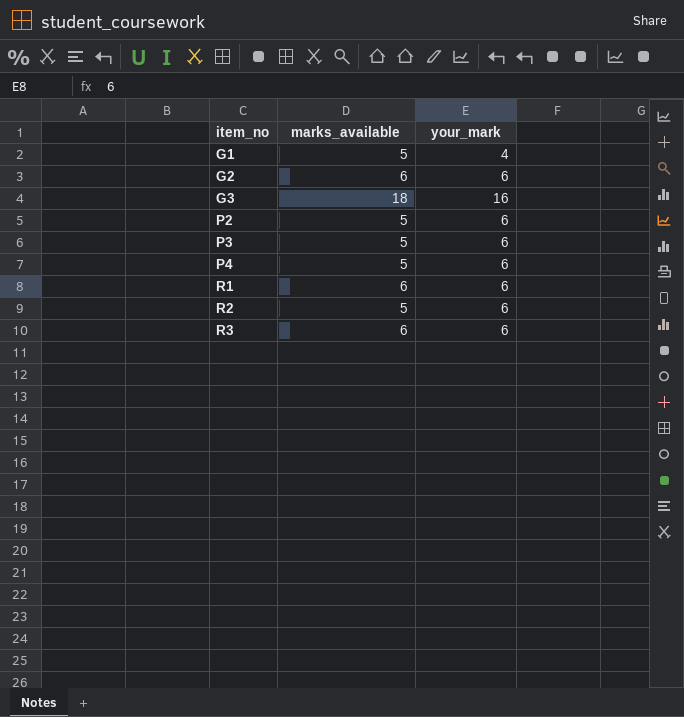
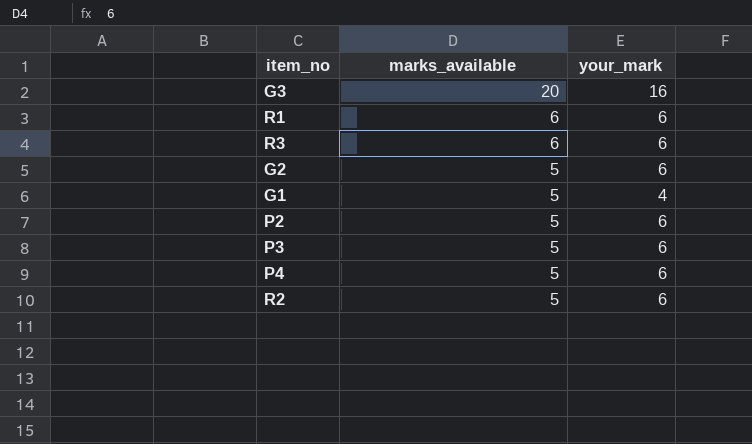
row order: item_no ascending -> marks_available descending
G3 | marks_available: 18 -> 20
G2 | marks_available: 6 -> 5

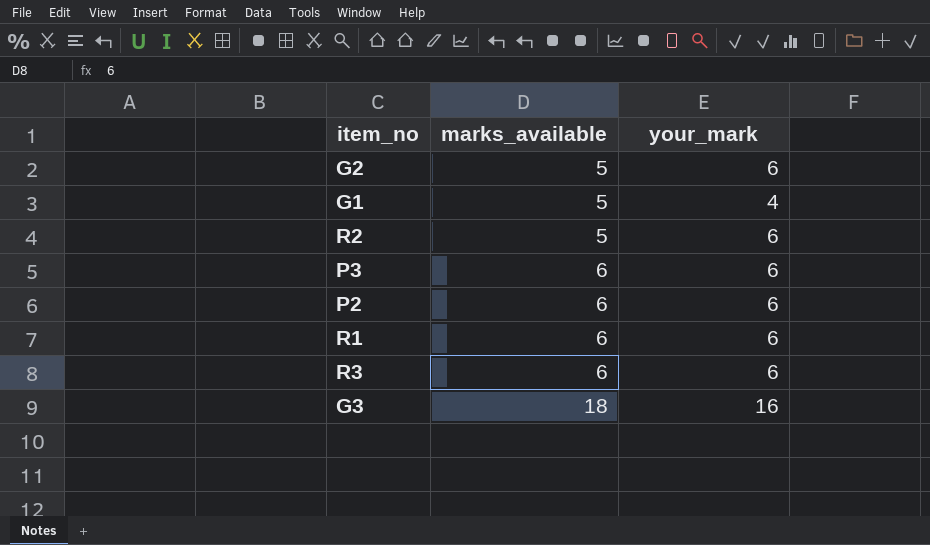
row order: marks_available descending -> marks_available ascending
row P4: 5 | 6 -> none
P3 | marks_available: 5 -> 6
P2 | marks_available: 5 -> 6
G3 | marks_available: 20 -> 18

